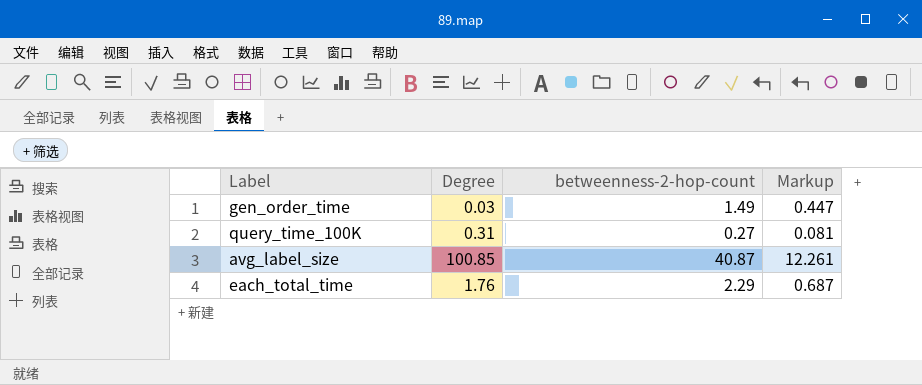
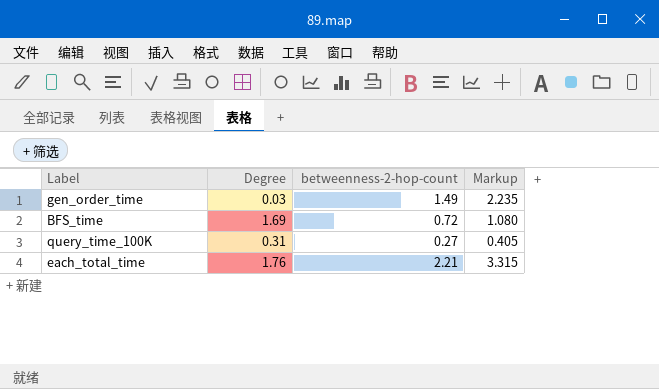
column Markup | formula: [betweenness-2-hop-count] * 0.3 -> [betweenness-2-hop-count] * 1.5
row avg_label_size: 100.85 | 40.87 | 12.261 -> none
row BFS_time: none -> 1.69 | 0.72 | 1.080
each_total_time | betweenness-2-hop-count: 2.29 -> 2.21

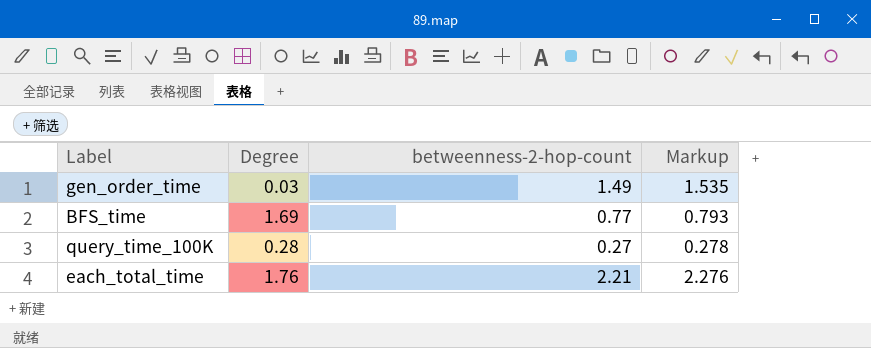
column Markup | formula: [betweenness-2-hop-count] * 1.5 -> [betweenness-2-hop-count] * 1.03
BFS_time | betweenness-2-hop-count: 0.72 -> 0.77
query_time_100K | Degree: 0.31 -> 0.28

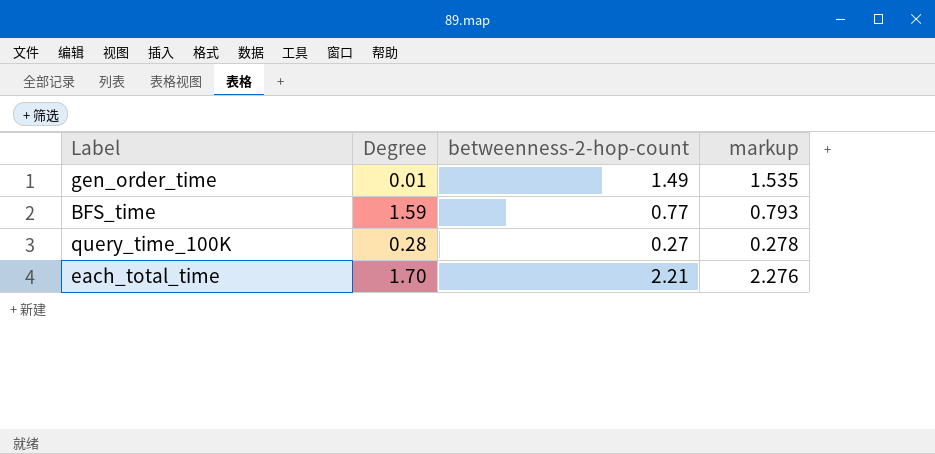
column name: Markup -> markup
gen_order_time | Degree: 0.03 -> 0.01
BFS_time | Degree: 1.69 -> 1.59
each_total_time | Degree: 1.76 -> 1.70

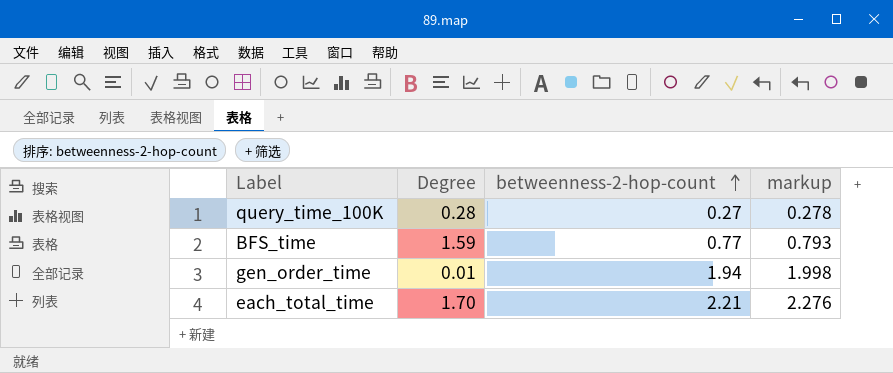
row order: none -> betweenness-2-hop-count ascending
gen_order_time | betweenness-2-hop-count: 1.49 -> 1.94
gen_order_time | markup: 1.535 -> 1.998

